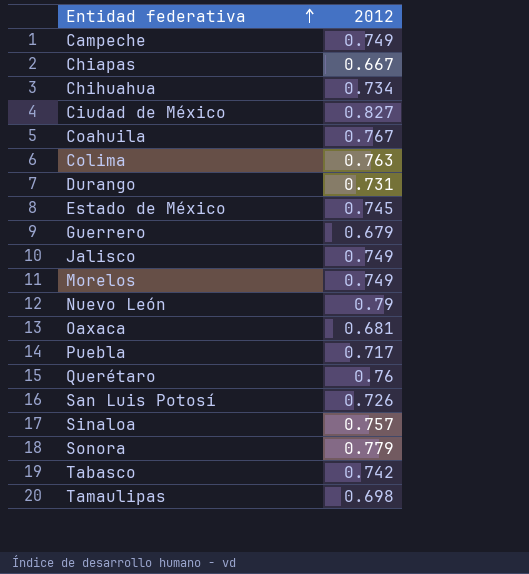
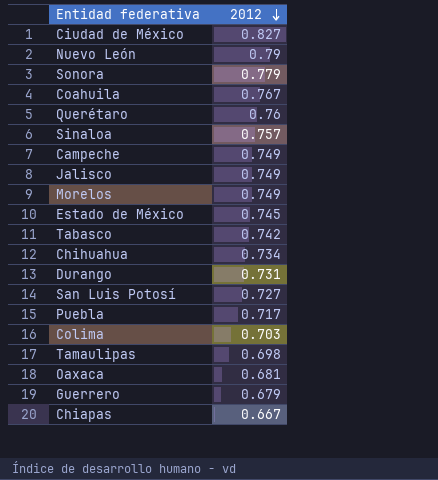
row order: Entidad federativa ascending -> 2012 descending
San Luis Potosí | 2012: 0.726 -> 0.727
Colima | 2012: 0.763 -> 0.703

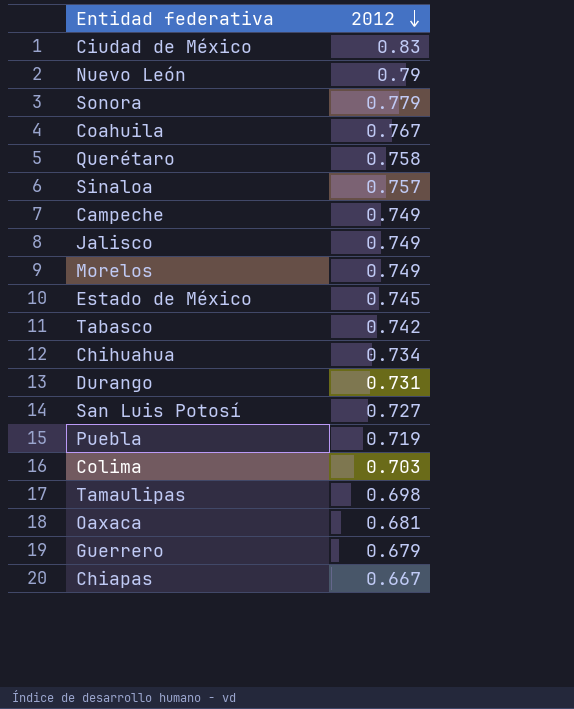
Ciudad de México | 2012: 0.827 -> 0.83
Querétaro | 2012: 0.76 -> 0.758
Puebla | 2012: 0.717 -> 0.719

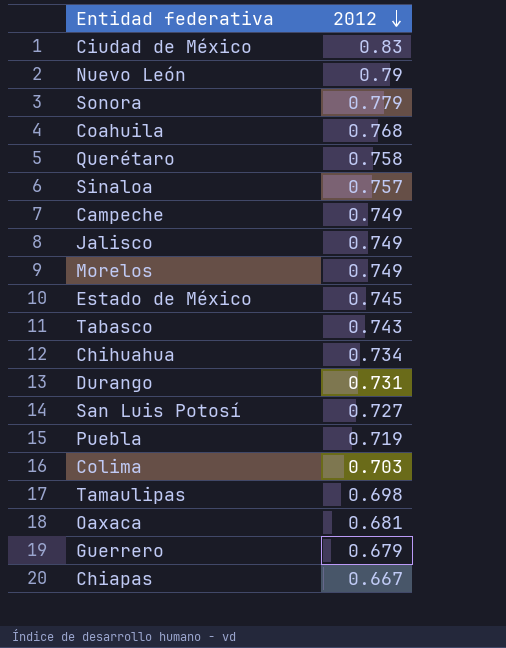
Coahuila | 2012: 0.767 -> 0.768
Tabasco | 2012: 0.742 -> 0.743

